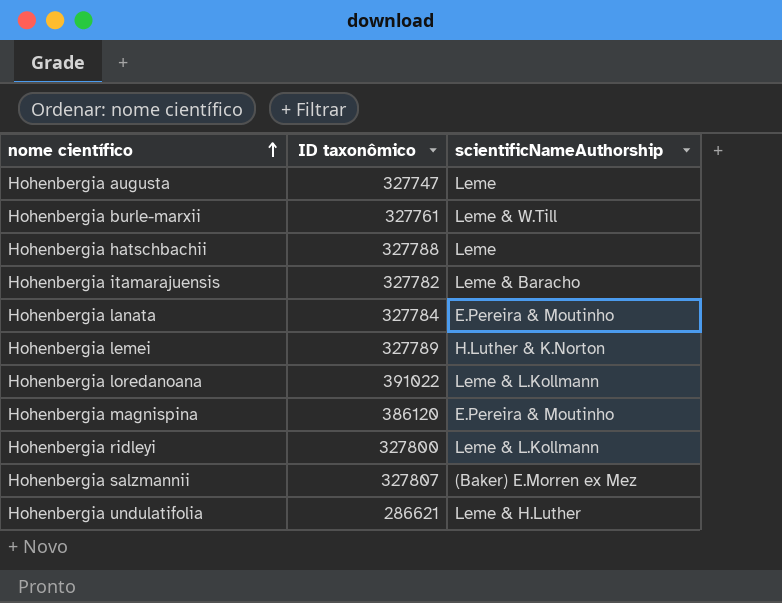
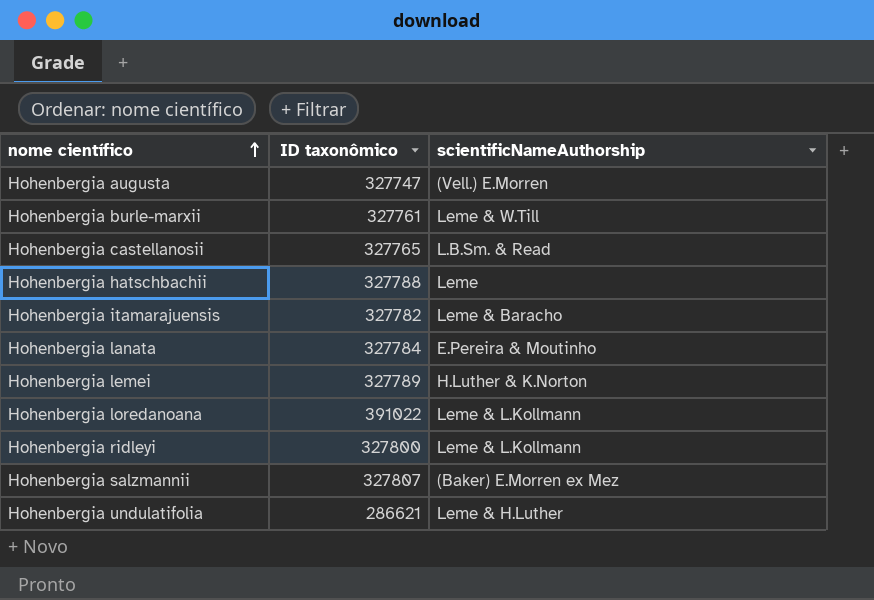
row Hohenbergia magnispina: 386120 | E.Pereira & Moutinho -> none
Hohenbergia augusta | scientificNameAuthorship: Leme -> (Vell.) E.Morren
row Hohenbergia castellanosii: none -> 327765 | L.B.Sm. & Read

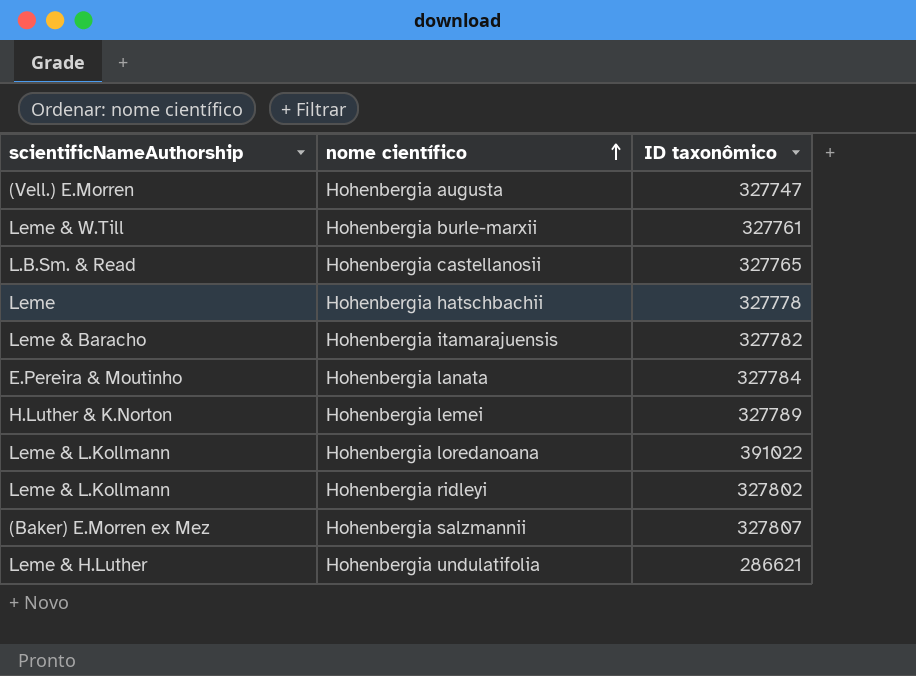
column scientificNameAuthorship | position: 3 -> 1
Hohenbergia hatschbachii | ID taxonômico: 327788 -> 327778
Hohenbergia ridleyi | ID taxonômico: 327800 -> 327802

